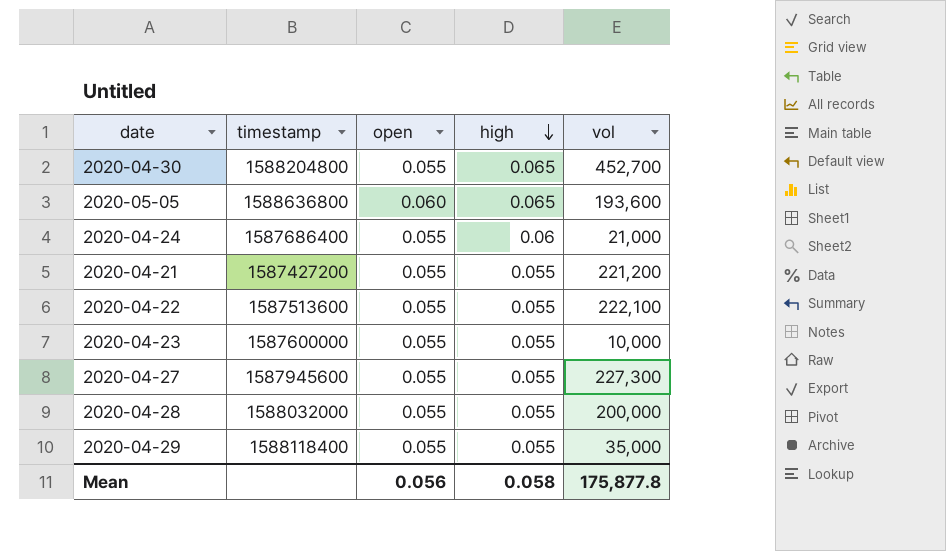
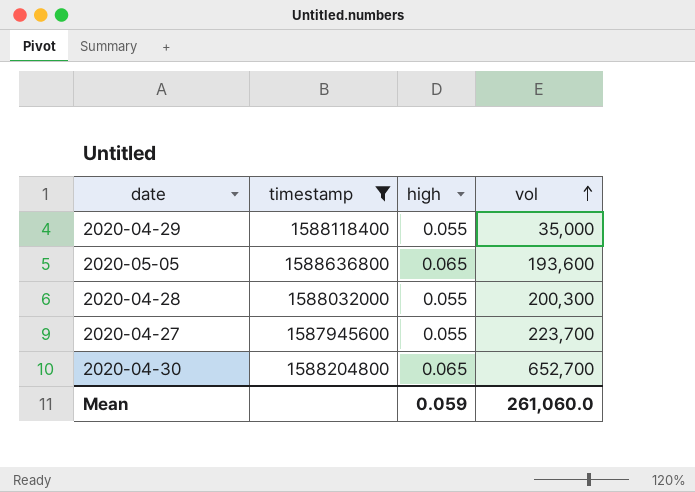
filter: none -> timestamp >= 1587945600
row order: high descending -> vol ascending
column open | position: 3 -> none
2020-04-28 | vol: 200,000 -> 200,300
2020-04-27 | vol: 227,300 -> 223,700
2020-04-30 | vol: 452,700 -> 652,700
Mean | high: 0.058 -> 0.059
Mean | vol: 175,877.8 -> 261,060.0

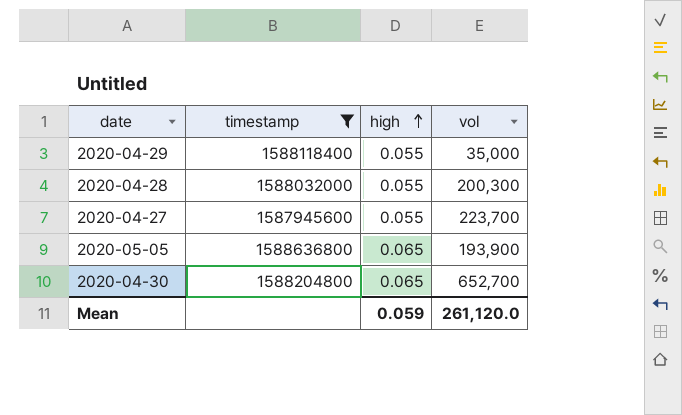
row order: vol ascending -> high ascending
2020-05-05 | vol: 193,600 -> 193,900
Mean | vol: 261,060.0 -> 261,120.0

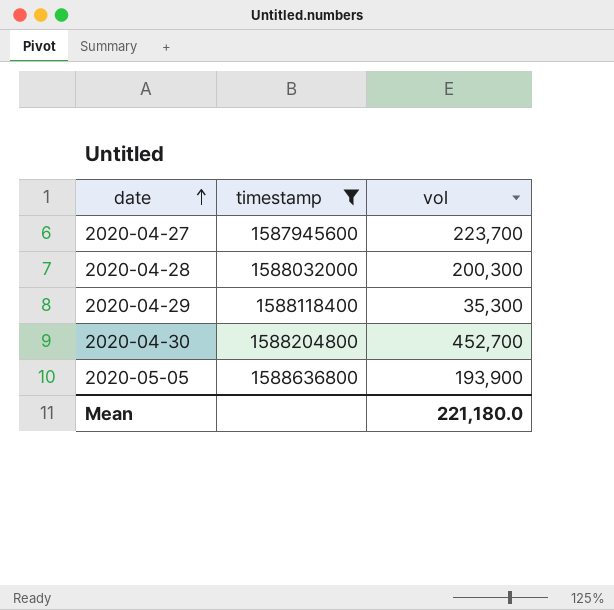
row order: high ascending -> date ascending
column high | position: 3 -> none
2020-04-29 | vol: 35,000 -> 35,300
2020-04-30 | vol: 652,700 -> 452,700
Mean | vol: 261,120.0 -> 221,180.0

